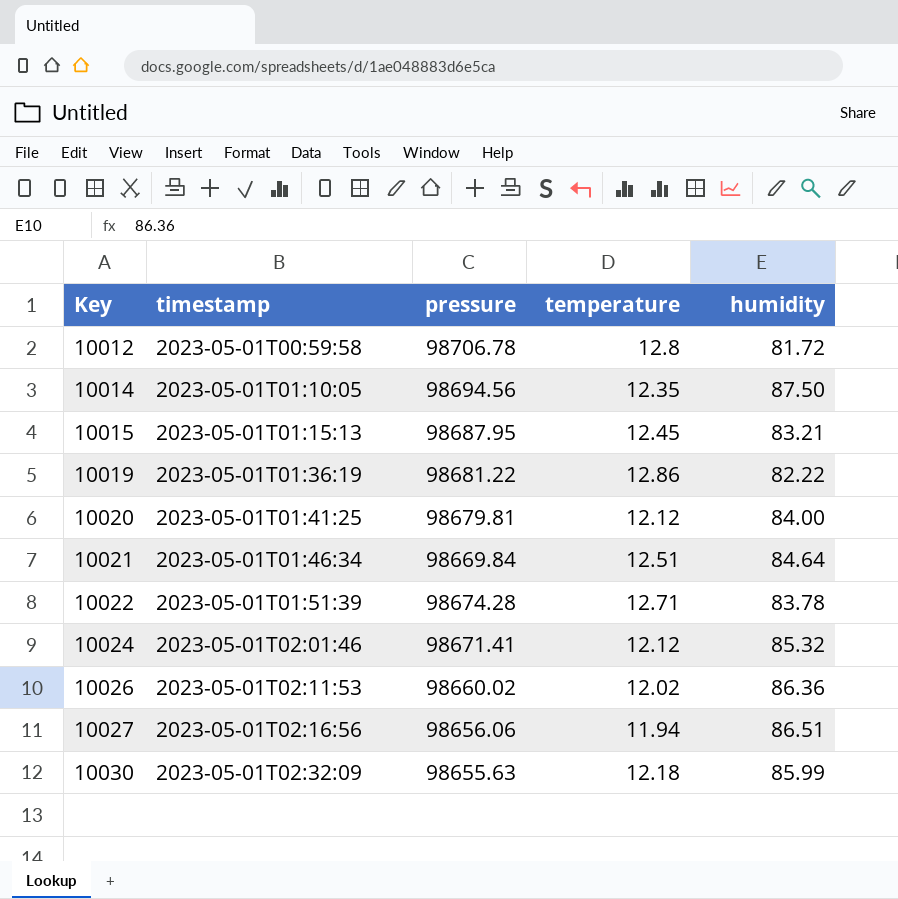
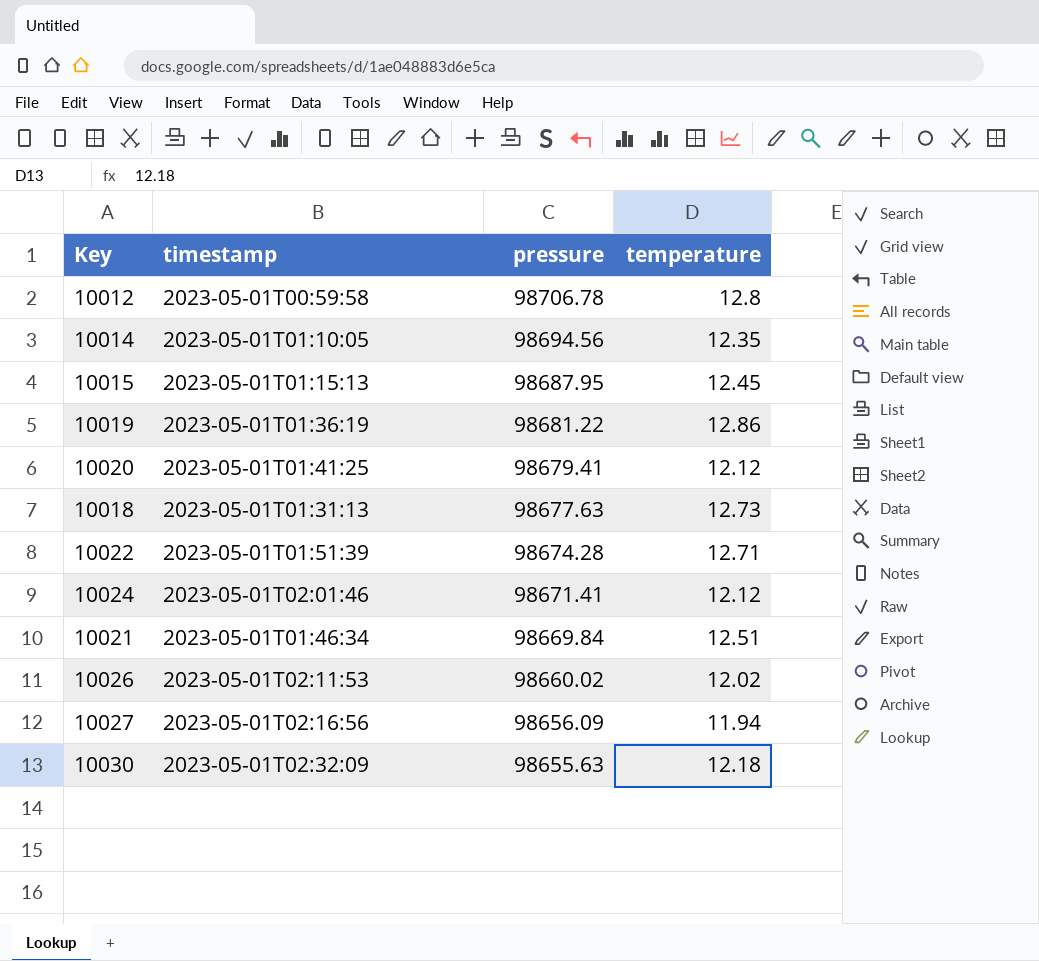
row order: Key ascending -> pressure descending
column humidity | position: 5 -> none
10020 | pressure: 98679.81 -> 98679.41
row 10018: none -> 2023-05-01T01:31:13 | 98677.63 | 12.73
10027 | pressure: 98656.06 -> 98656.09

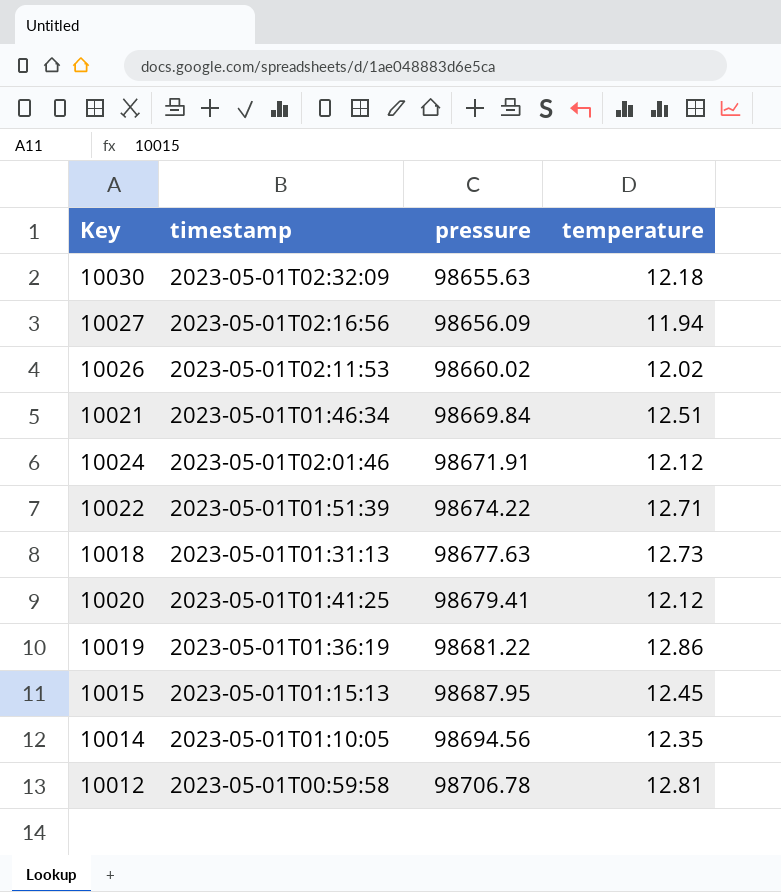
row order: pressure descending -> pressure ascending
10024 | pressure: 98671.41 -> 98671.91
10022 | pressure: 98674.28 -> 98674.22
10012 | temperature: 12.8 -> 12.81

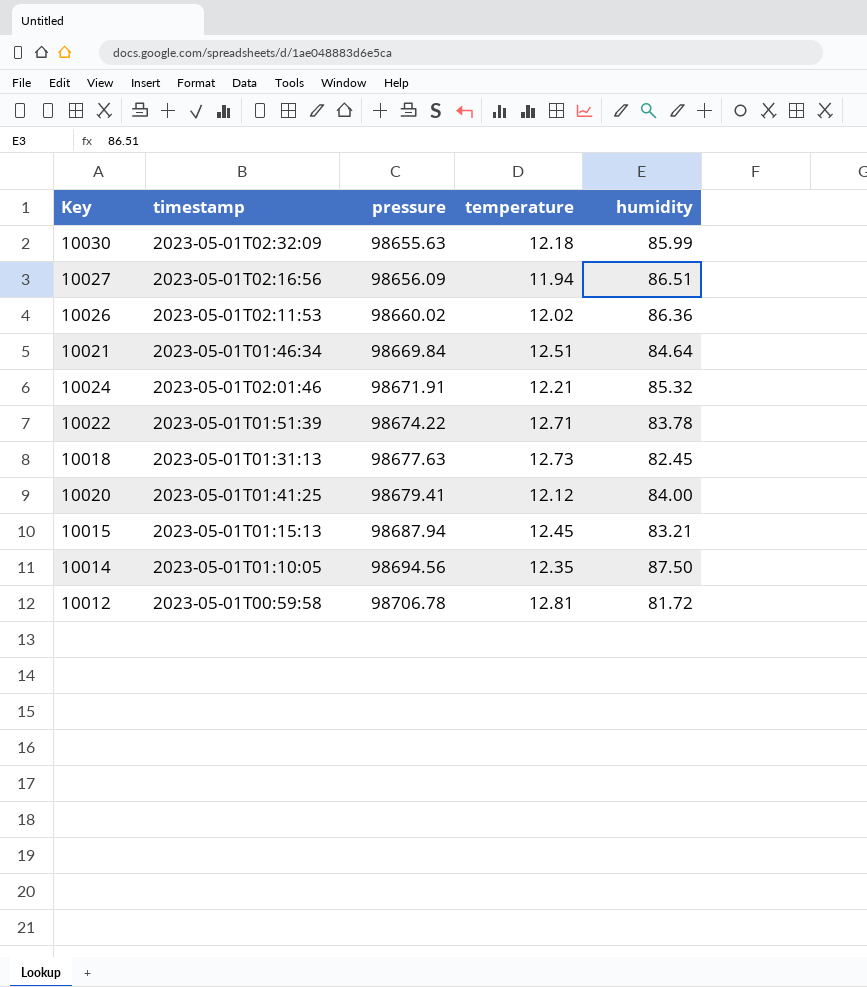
column humidity | position: none -> 5
row 10019: 2023-05-01T01:36:19 | 98681.22 | 12.86 -> none
10024 | temperature: 12.12 -> 12.21
10015 | pressure: 98687.95 -> 98687.94

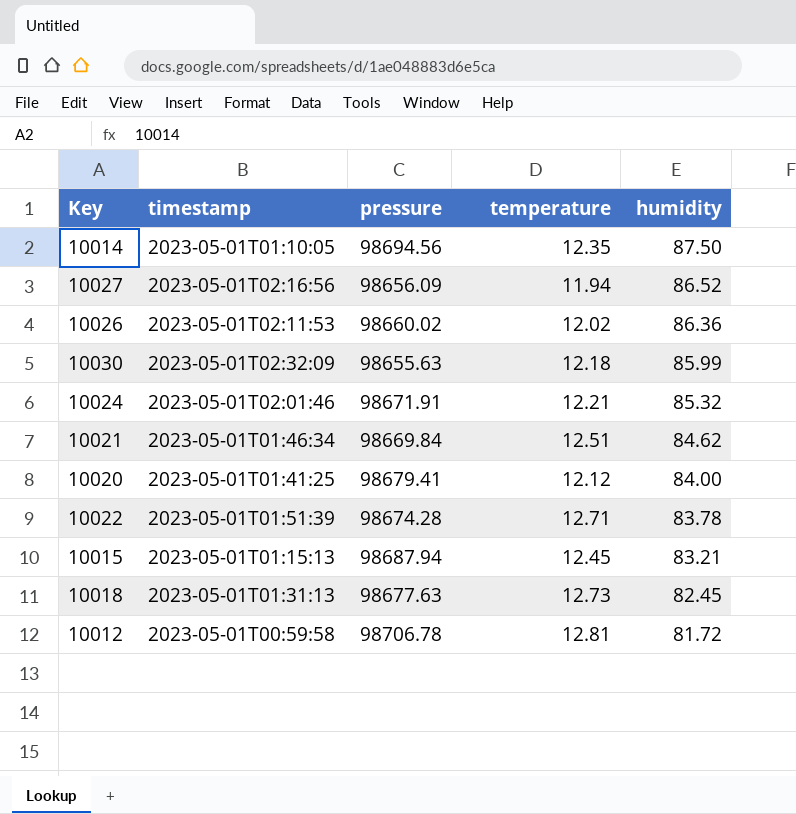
row order: pressure ascending -> humidity descending
10027 | humidity: 86.51 -> 86.52
10021 | humidity: 84.64 -> 84.62
10022 | pressure: 98674.22 -> 98674.28

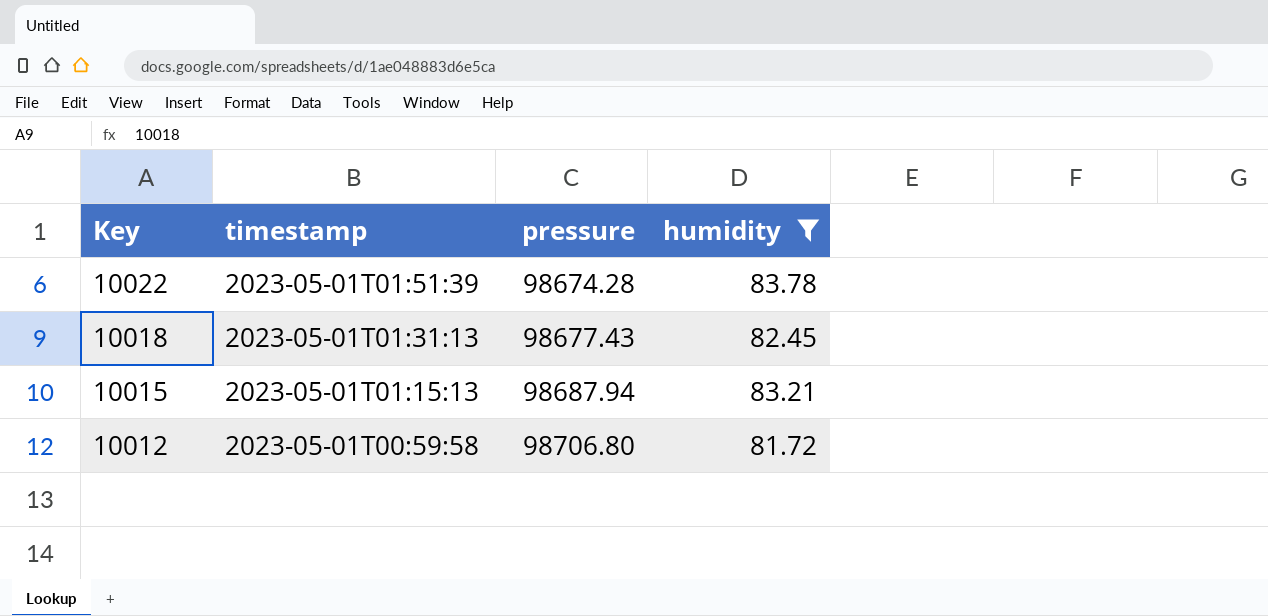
filter: none -> humidity <= 83.78
row order: humidity descending -> Key descending
column temperature | position: 4 -> none
10018 | pressure: 98677.63 -> 98677.43
10012 | pressure: 98706.78 -> 98706.80

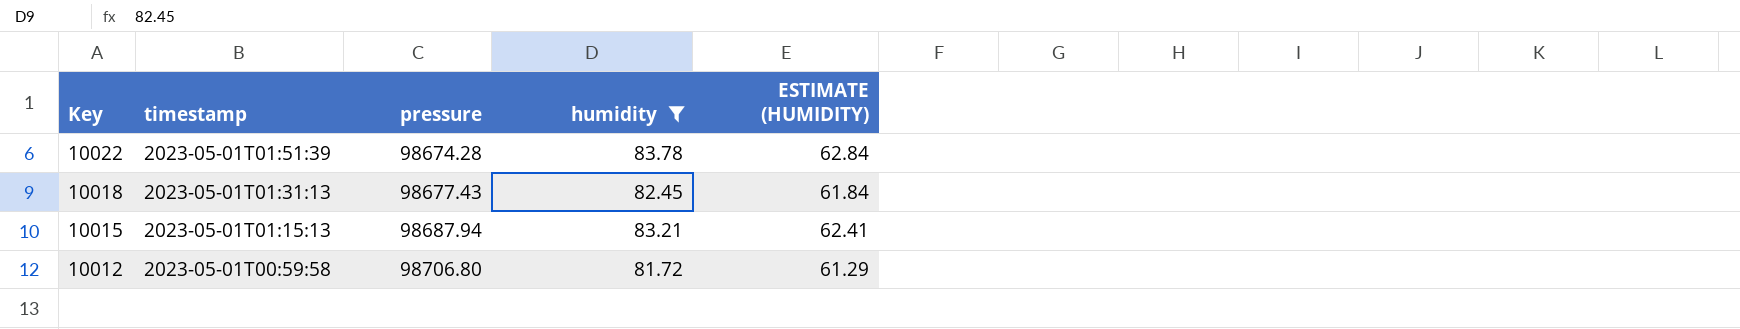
column ESTIMATE (HUMIDITY) | formula: none -> [humidity] * 0.75

